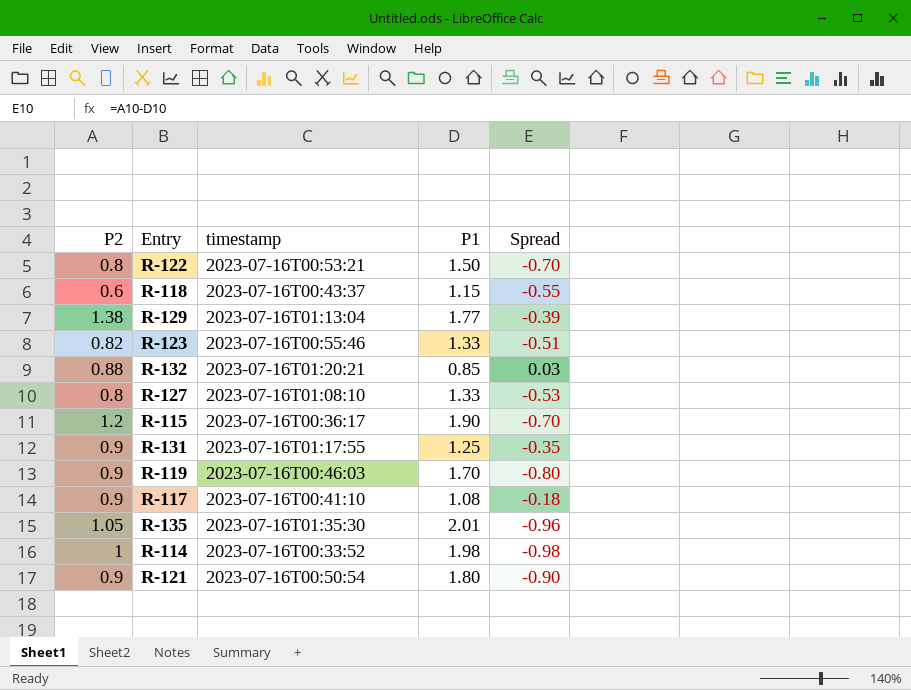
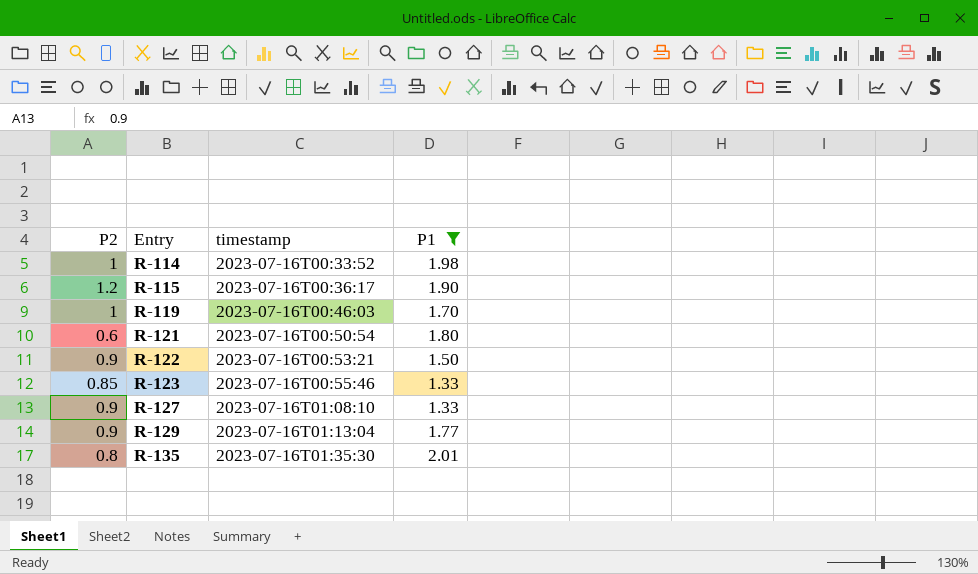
filter: none -> P1 >= 1.33
row order: none -> Entry ascending
column Spread | formula: [P2] - [P1] -> none
R-119 | P2: 0.9 -> 1
R-121 | P2: 0.9 -> 0.6
R-122 | P2: 0.8 -> 0.9
R-123 | P2: 0.82 -> 0.85
R-127 | P2: 0.8 -> 0.9
R-129 | P2: 1.38 -> 0.9
R-135 | P2: 1.05 -> 0.8

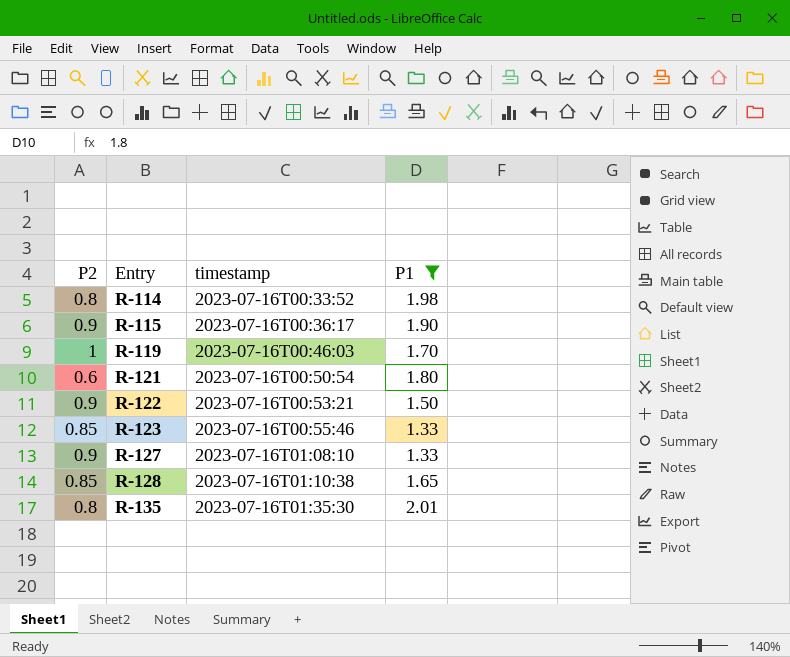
row R-129: 0.9 | 2023-07-16T01:13:04 | 1.77 -> none
R-114 | P2: 1 -> 0.8
R-115 | P2: 1.2 -> 0.9
row R-128: none -> 0.85 | 2023-07-16T01:10:38 | 1.65

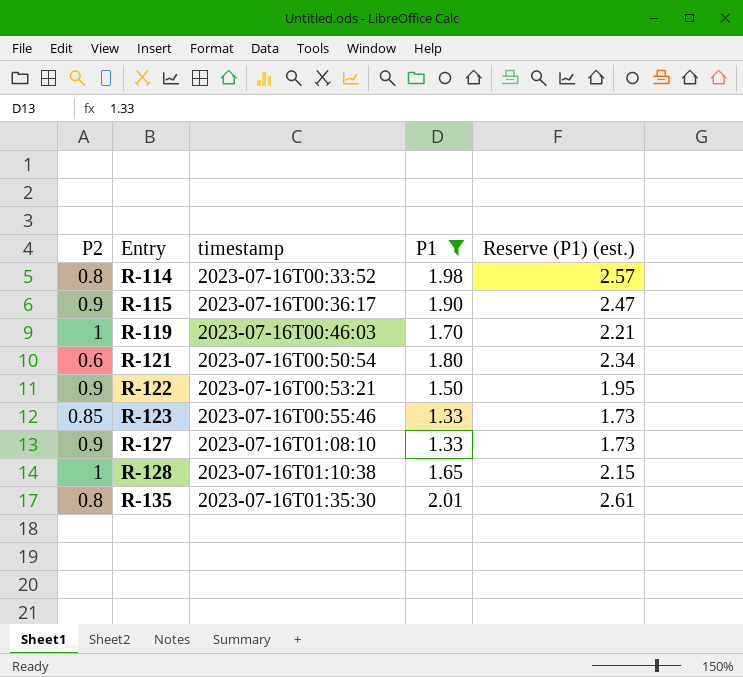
column Reserve (P1) (est.) | formula: none -> [P1] * 1.3
R-128 | P2: 0.85 -> 1

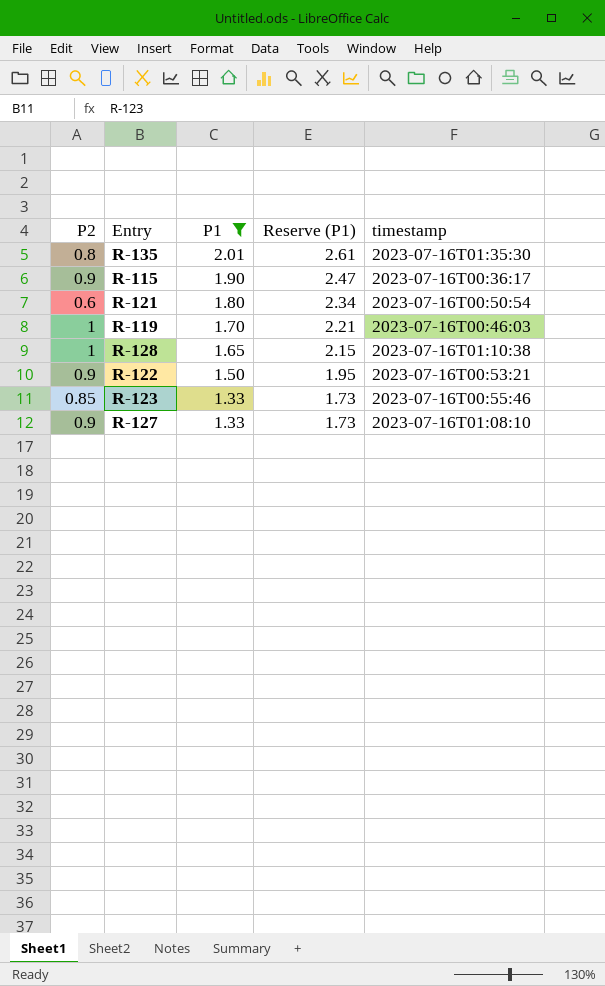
row order: Entry ascending -> P1 descending
column name: Reserve (P1) (est.) -> Reserve (P1)
column timestamp | position: 3 -> 5
row R-114: 0.8 | 2023-07-16T00:33:52 | 1.98 | 2.57 -> none

